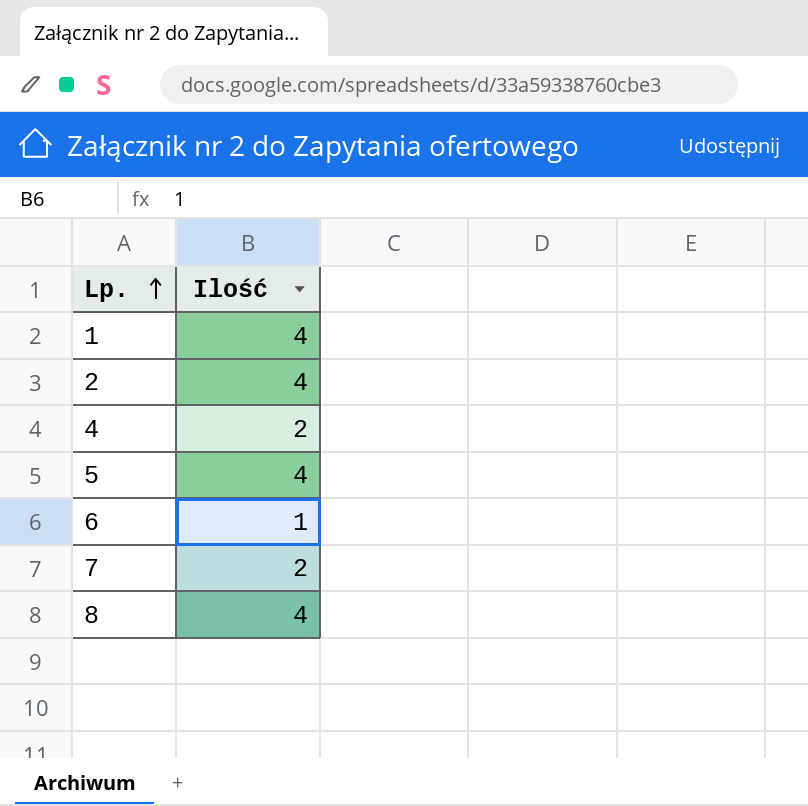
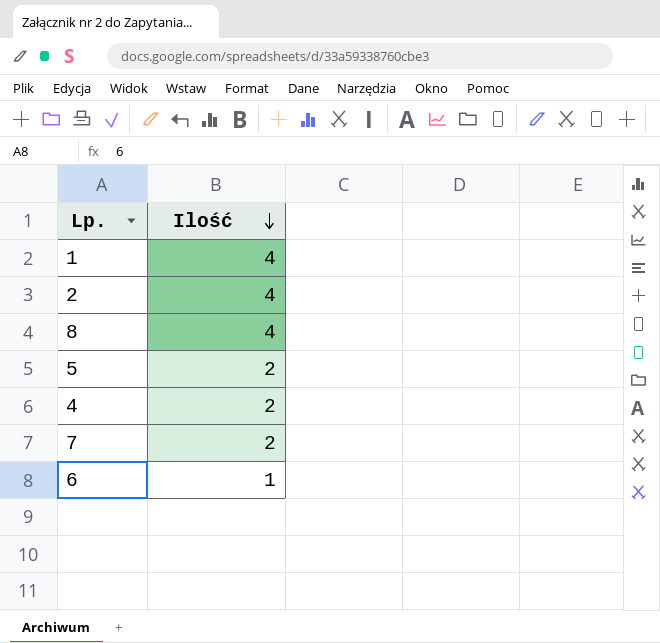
row order: Lp. ascending -> Ilość descending
5 | Ilość: 4 -> 2

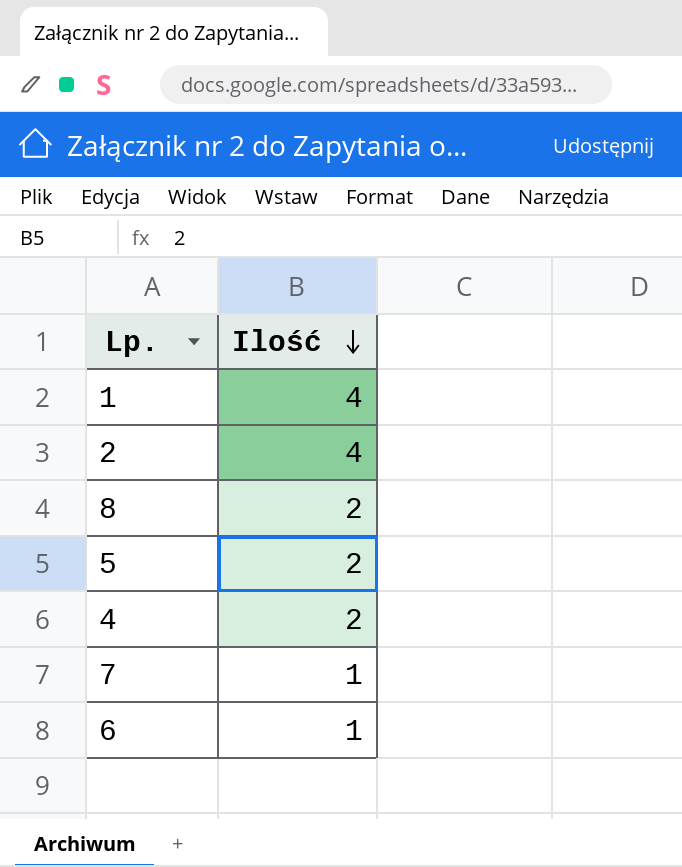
8 | Ilość: 4 -> 2
7 | Ilość: 2 -> 1

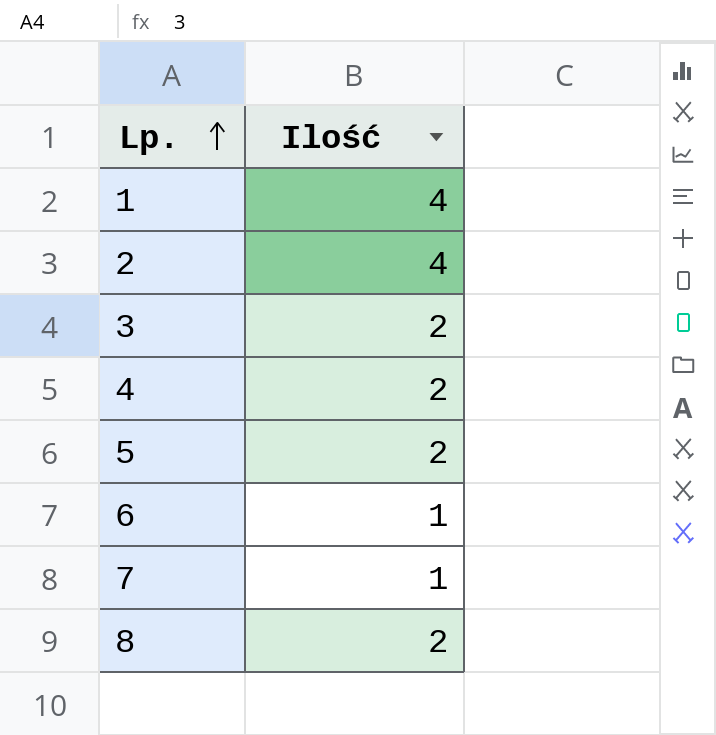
row order: Ilość descending -> Lp. ascending
row 3: none -> 2

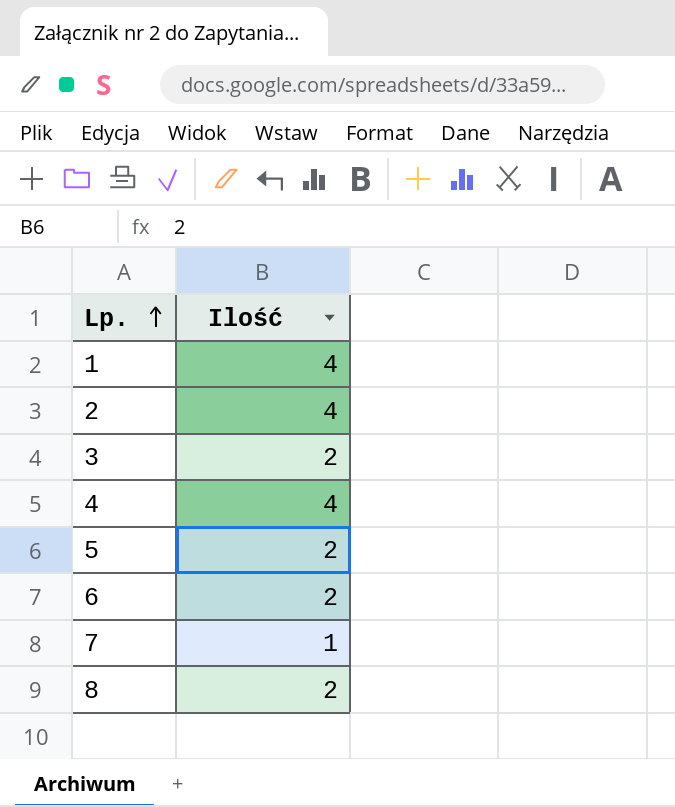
4 | Ilość: 2 -> 4
6 | Ilość: 1 -> 2

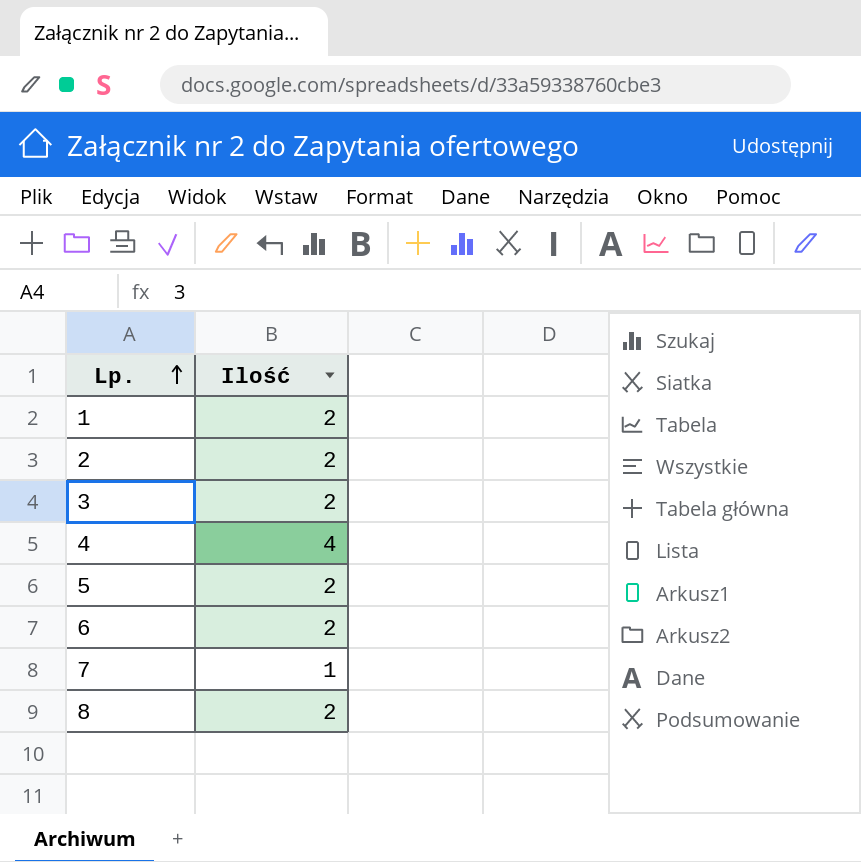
1 | Ilość: 4 -> 2
2 | Ilość: 4 -> 2

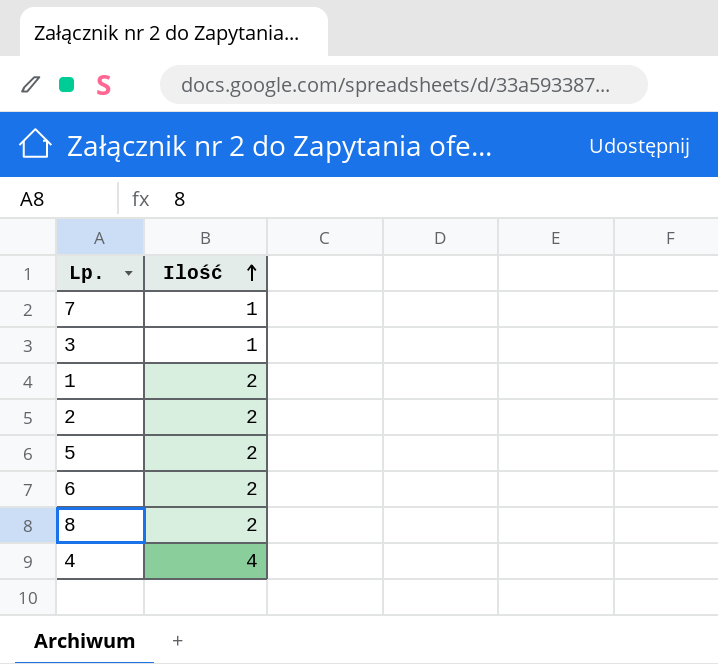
row order: Lp. ascending -> Ilość ascending
3 | Ilość: 2 -> 1

